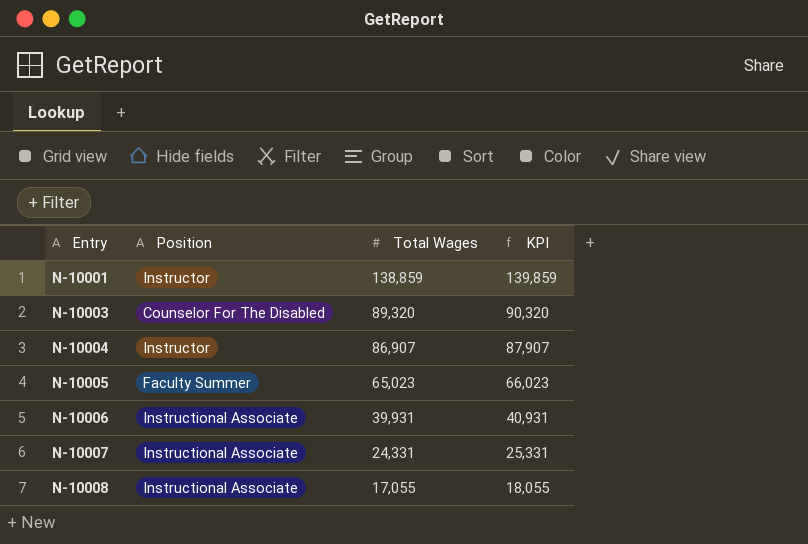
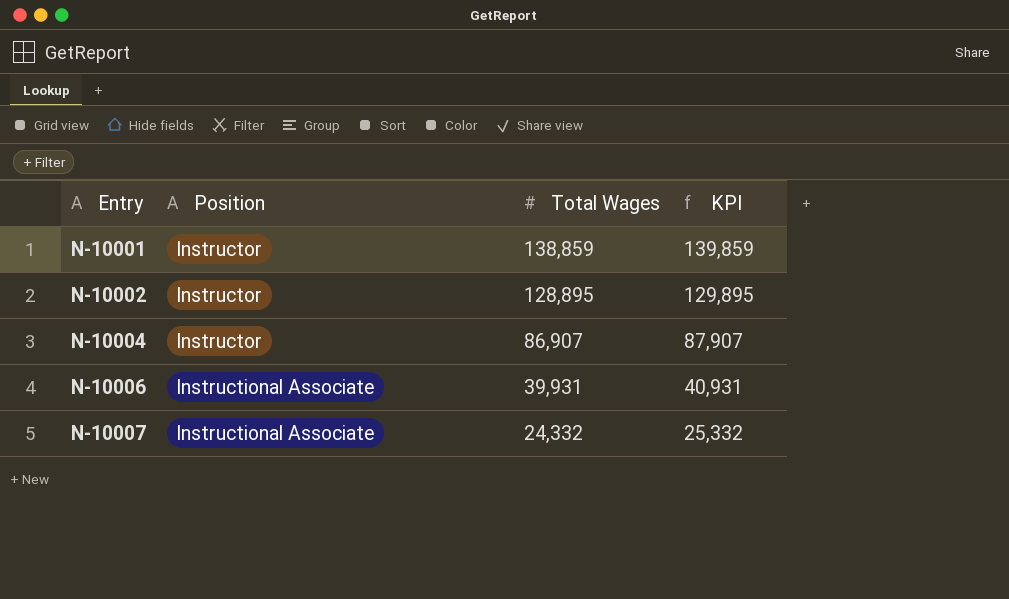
row N-10003: Counselor For The Disabled | 89,320 | 90,320 -> none
row N-10005: Faculty Summer | 65,023 | 66,023 -> none
row N-10008: Instructional Associate | 17,055 | 18,055 -> none
row N-10002: none -> Instructor | 128,895 | 129,895
N-10007 | Total Wages: 24,331 -> 24,332
N-10007 | KPI: 25,331 -> 25,332

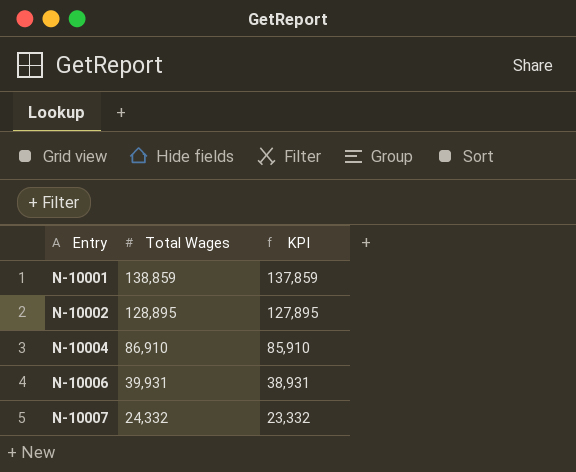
column Position | position: 2 -> none
column KPI | formula: [Total Wages] + 1000 -> [Total Wages] - 1000
N-10004 | Total Wages: 86,907 -> 86,910

